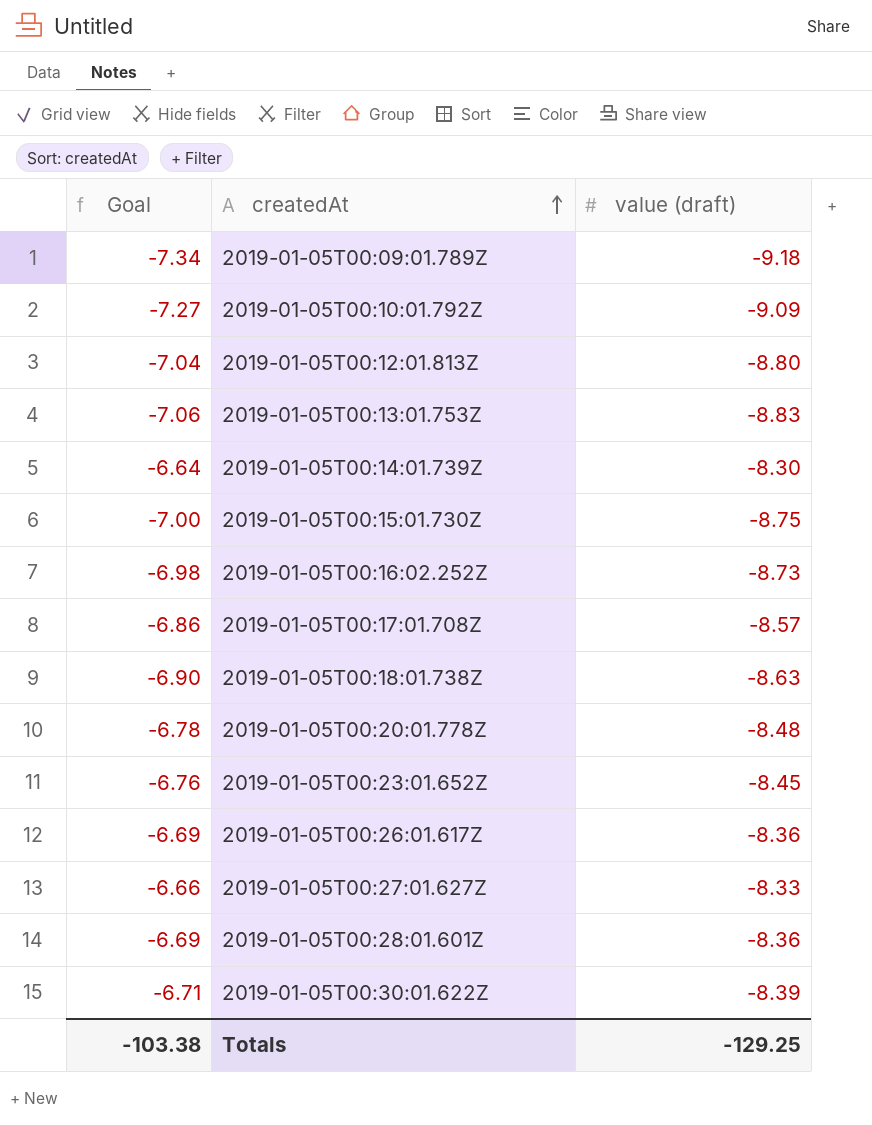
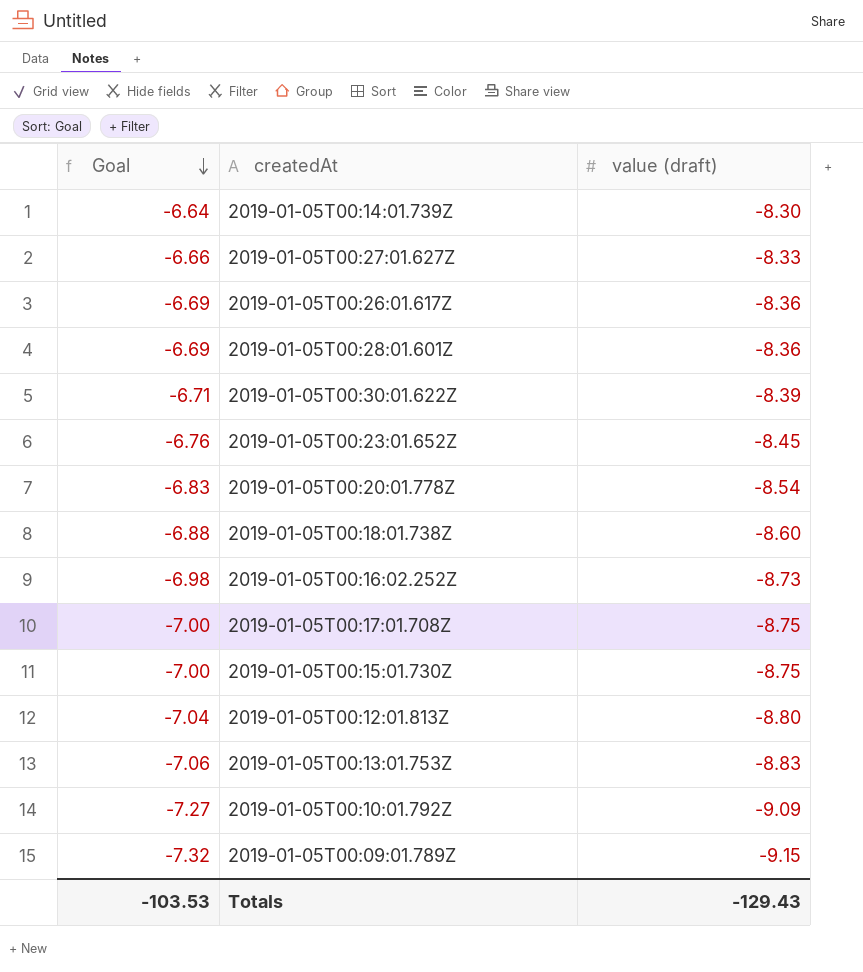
row order: createdAt ascending -> Goal descending
2019-01-05T00:20:01.778Z | Goal: -6.78 -> -6.83
2019-01-05T00:20:01.778Z | value (draft): -8.48 -> -8.54
2019-01-05T00:18:01.738Z | Goal: -6.90 -> -6.88
2019-01-05T00:18:01.738Z | value (draft): -8.63 -> -8.60
2019-01-05T00:17:01.708Z | Goal: -6.86 -> -7.00
2019-01-05T00:17:01.708Z | value (draft): -8.57 -> -8.75
2019-01-05T00:09:01.789Z | Goal: -7.34 -> -7.32
2019-01-05T00:09:01.789Z | value (draft): -9.18 -> -9.15
Totals | Goal: -103.38 -> -103.53
Totals | value (draft): -129.25 -> -129.43

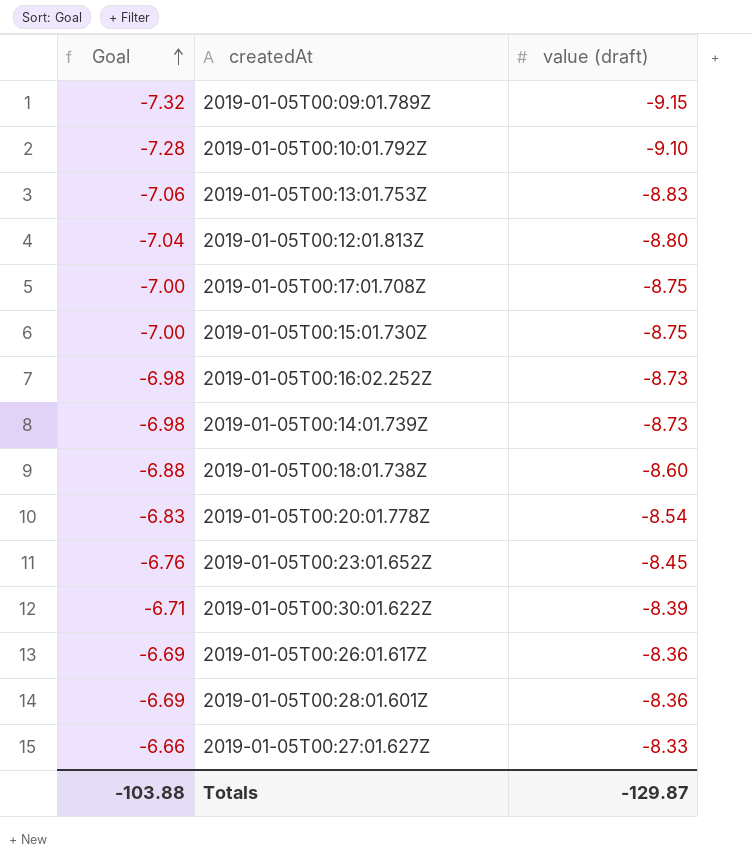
row order: Goal descending -> Goal ascending
2019-01-05T00:10:01.792Z | Goal: -7.27 -> -7.28
2019-01-05T00:10:01.792Z | value (draft): -9.09 -> -9.10
2019-01-05T00:14:01.739Z | Goal: -6.64 -> -6.98
2019-01-05T00:14:01.739Z | value (draft): -8.30 -> -8.73
Totals | Goal: -103.53 -> -103.88
Totals | value (draft): -129.43 -> -129.87

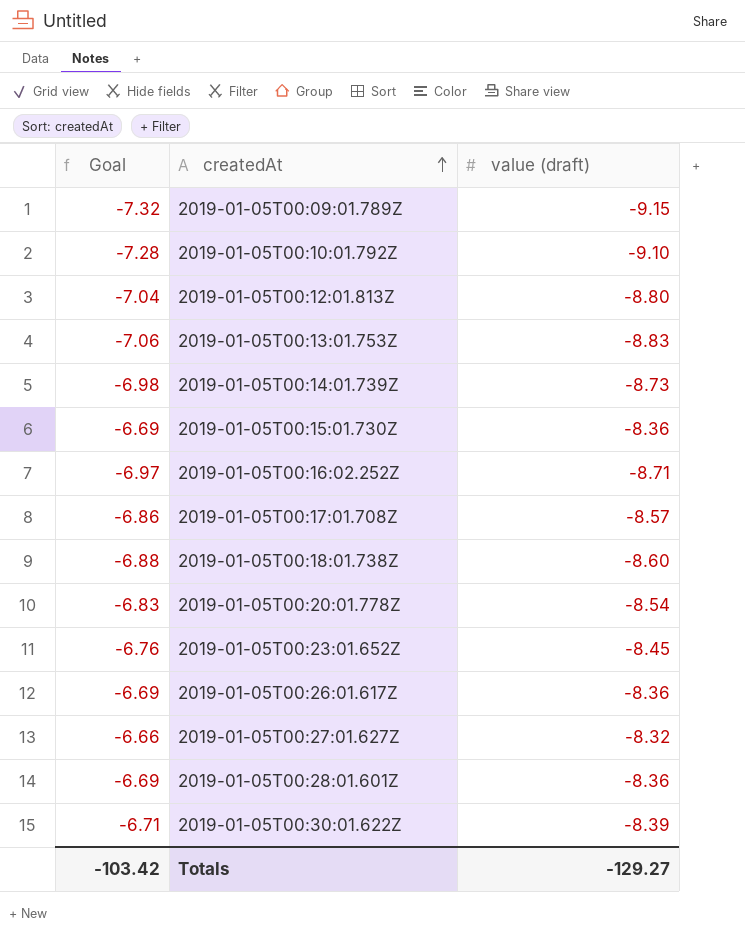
row order: Goal ascending -> createdAt ascending
2019-01-05T00:15:01.730Z | Goal: -7.00 -> -6.69
2019-01-05T00:15:01.730Z | value (draft): -8.75 -> -8.36
2019-01-05T00:16:02.252Z | Goal: -6.98 -> -6.97
2019-01-05T00:16:02.252Z | value (draft): -8.73 -> -8.71
2019-01-05T00:17:01.708Z | Goal: -7.00 -> -6.86
2019-01-05T00:17:01.708Z | value (draft): -8.75 -> -8.57
2019-01-05T00:27:01.627Z | value (draft): -8.33 -> -8.32
Totals | Goal: -103.88 -> -103.42
Totals | value (draft): -129.87 -> -129.27

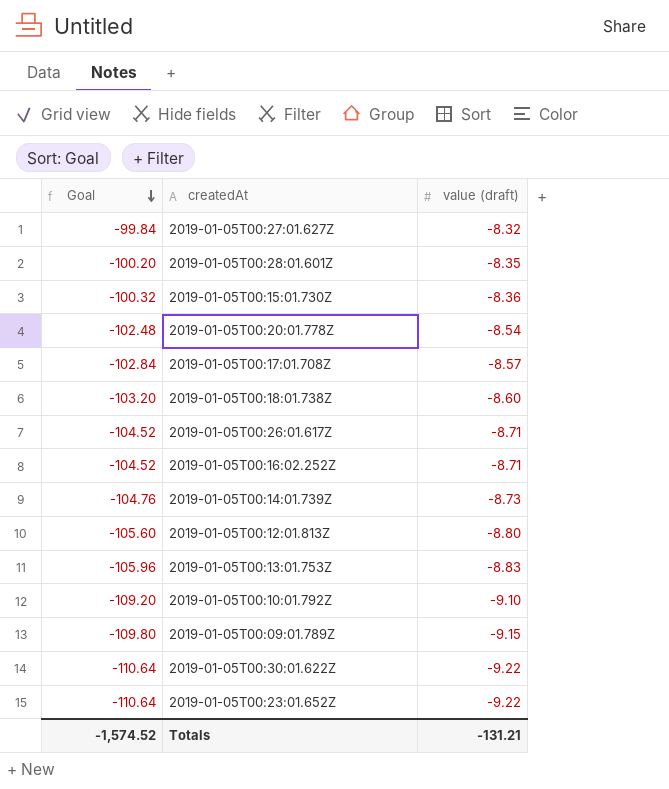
row order: createdAt ascending -> Goal descending
column Goal | formula: [value (draft)] * 0.8 -> [value (draft)] * 12
2019-01-05T00:28:01.601Z | value (draft): -8.36 -> -8.35
2019-01-05T00:26:01.617Z | value (draft): -8.36 -> -8.71
2019-01-05T00:30:01.622Z | value (draft): -8.39 -> -9.22
2019-01-05T00:23:01.652Z | value (draft): -8.45 -> -9.22
Totals | Goal: -103.42 -> -1,574.52
Totals | value (draft): -129.27 -> -131.21

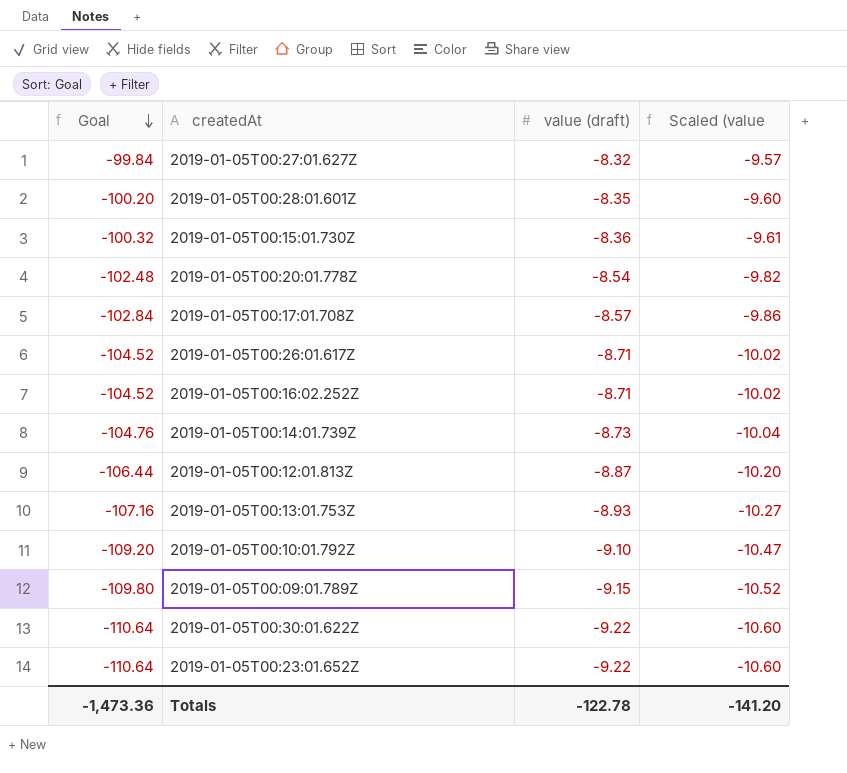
column Scaled (value | formula: none -> [value (draft)] * 1.15
row 2019-01-05T00:18:01.738Z: -103.20 | -8.60 -> none
2019-01-05T00:12:01.813Z | Goal: -105.60 -> -106.44
2019-01-05T00:12:01.813Z | value (draft): -8.80 -> -8.87
2019-01-05T00:13:01.753Z | Goal: -105.96 -> -107.16
2019-01-05T00:13:01.753Z | value (draft): -8.83 -> -8.93
Totals | Goal: -1,574.52 -> -1,473.36
Totals | value (draft): -131.21 -> -122.78

